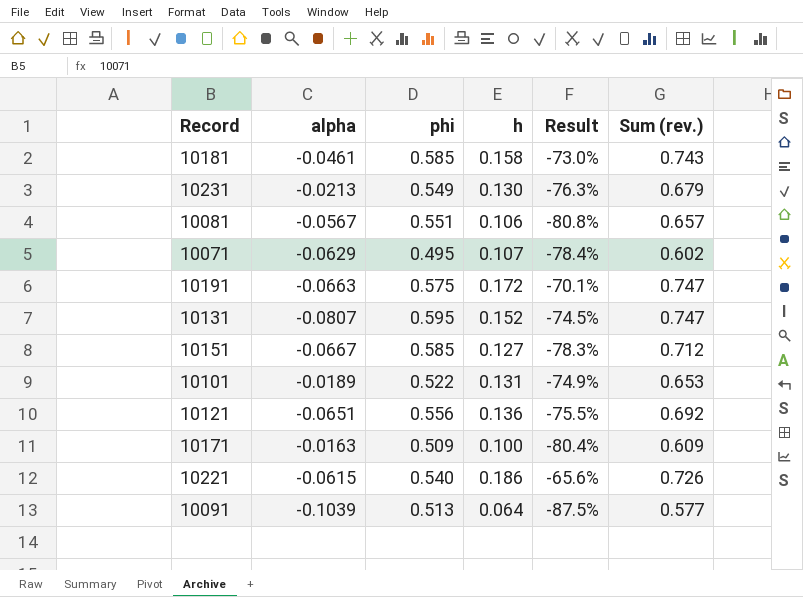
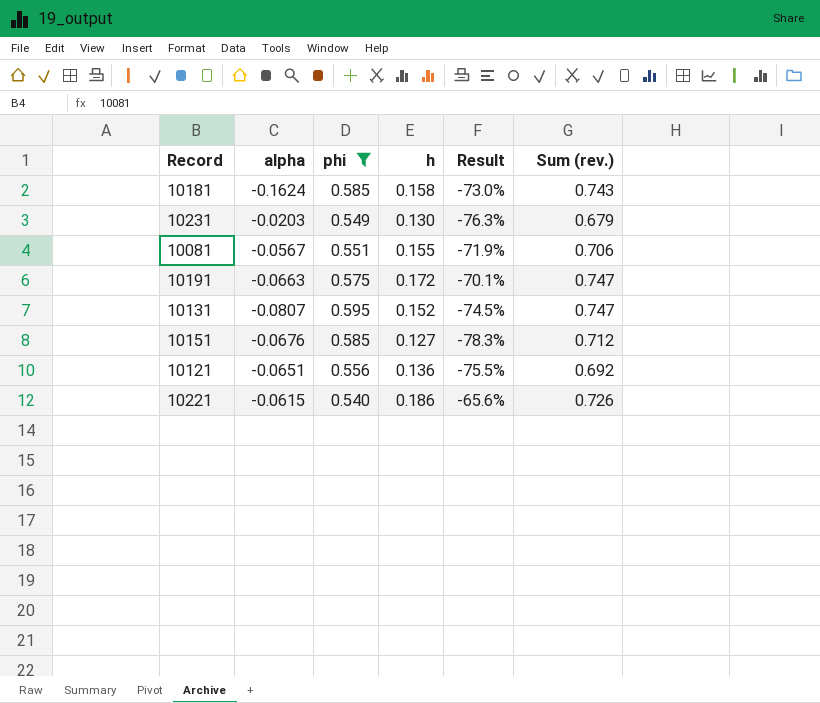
filter: none -> phi >= 0.540
10181 | alpha: -0.0461 -> -0.1624
10231 | alpha: -0.0213 -> -0.0203
10081 | h: 0.106 -> 0.155
10081 | Result: -80.8% -> -71.9%
10081 | Sum (rev.): 0.657 -> 0.706
10151 | alpha: -0.0667 -> -0.0676

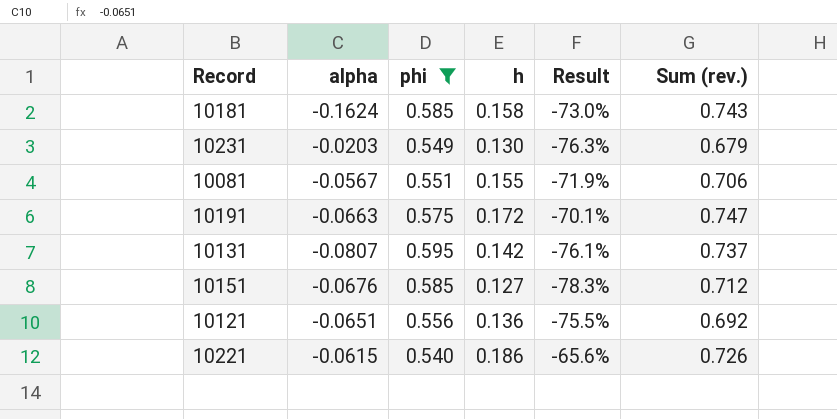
10131 | h: 0.152 -> 0.142
10131 | Result: -74.5% -> -76.1%
10131 | Sum (rev.): 0.747 -> 0.737

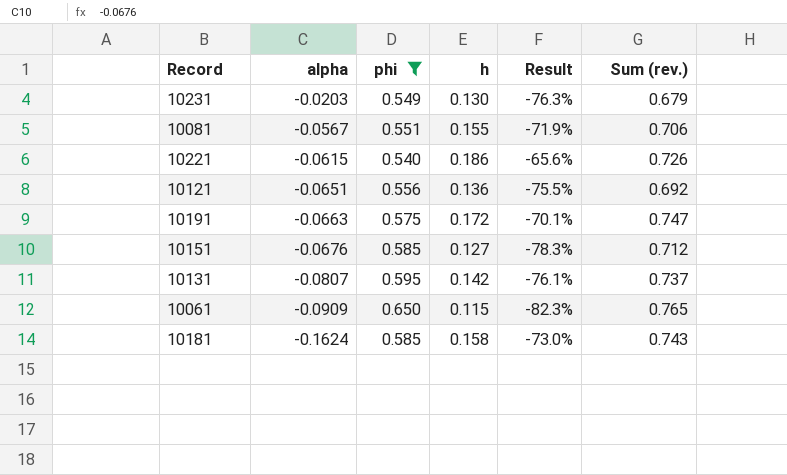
row order: none -> alpha descending
row 10061: none -> -0.0909 | 0.650 | 0.115 | -82.3% | 0.765

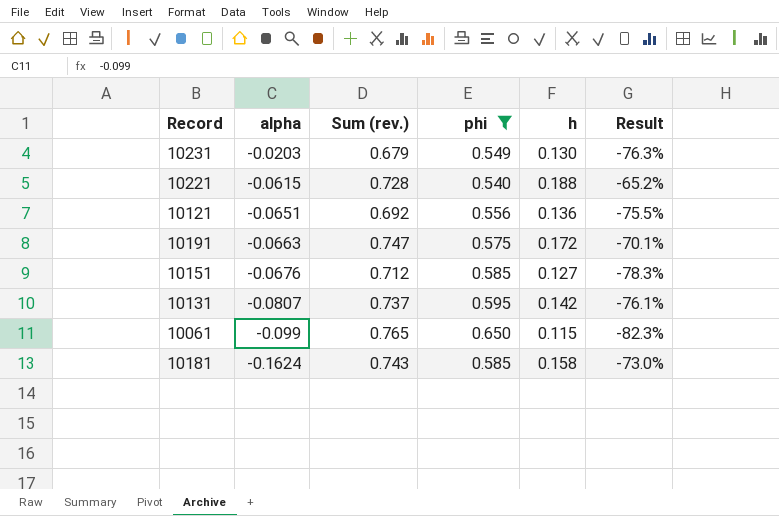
column Sum (rev.) | position: 6 -> 3
row 10081: -0.0567 | 0.551 | 0.155 | -71.9% | 0.706 -> none
10221 | Sum (rev.): 0.726 -> 0.728
10221 | h: 0.186 -> 0.188
10221 | Result: -65.6% -> -65.2%
10061 | alpha: -0.0909 -> -0.099

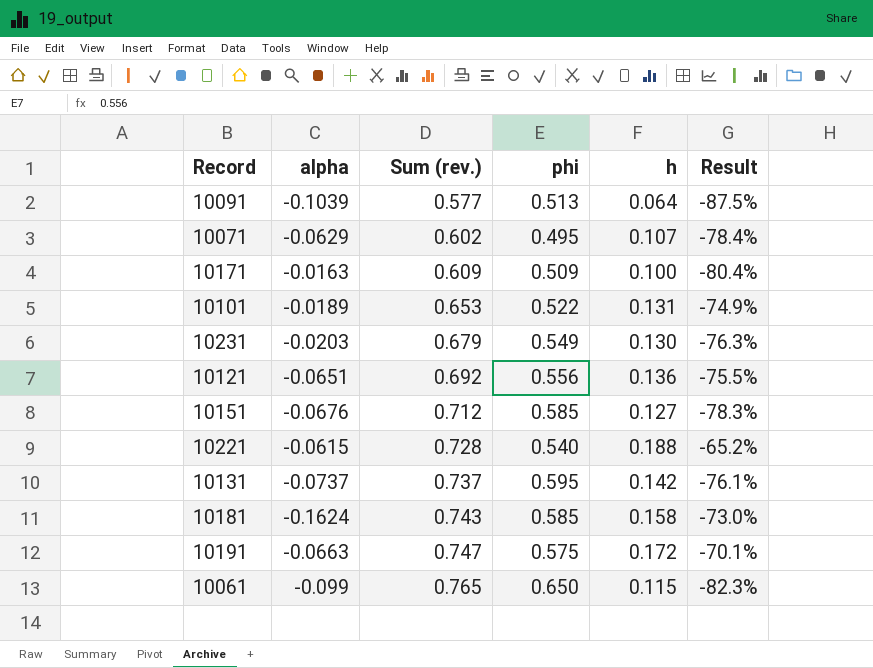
filter: phi >= 0.540 -> none
row order: alpha descending -> Sum (rev.) ascending
10131 | alpha: -0.0807 -> -0.0737

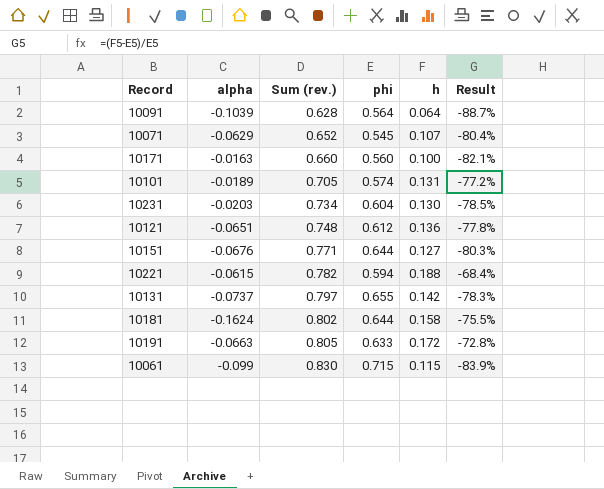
10091 | Sum (rev.): 0.577 -> 0.628
10091 | phi: 0.513 -> 0.564
10091 | Result: -87.5% -> -88.7%
10071 | Sum (rev.): 0.602 -> 0.652
10071 | phi: 0.495 -> 0.545
10071 | Result: -78.4% -> -80.4%
10171 | Sum (rev.): 0.609 -> 0.660
10171 | phi: 0.509 -> 0.560
10171 | Result: -80.4% -> -82.1%
10101 | Sum (rev.): 0.653 -> 0.705
10101 | phi: 0.522 -> 0.574
10101 | Result: -74.9% -> -77.2%
10231 | Sum (rev.): 0.679 -> 0.734
10231 | phi: 0.549 -> 0.604
10231 | Result: -76.3% -> -78.5%
10121 | Sum (rev.): 0.692 -> 0.748
10121 | phi: 0.556 -> 0.612
10121 | Result: -75.5% -> -77.8%
10151 | Sum (rev.): 0.712 -> 0.771
10151 | phi: 0.585 -> 0.644
10151 | Result: -78.3% -> -80.3%
10221 | Sum (rev.): 0.728 -> 0.782
10221 | phi: 0.540 -> 0.594
10221 | Result: -65.2% -> -68.4%
10131 | Sum (rev.): 0.737 -> 0.797
10131 | phi: 0.595 -> 0.655
10131 | Result: -76.1% -> -78.3%
10181 | Sum (rev.): 0.743 -> 0.802
10181 | phi: 0.585 -> 0.644
10181 | Result: -73.0% -> -75.5%
10191 | Sum (rev.): 0.747 -> 0.805
10191 | phi: 0.575 -> 0.633
10191 | Result: -70.1% -> -72.8%
10061 | Sum (rev.): 0.765 -> 0.830
10061 | phi: 0.650 -> 0.715
10061 | Result: -82.3% -> -83.9%

